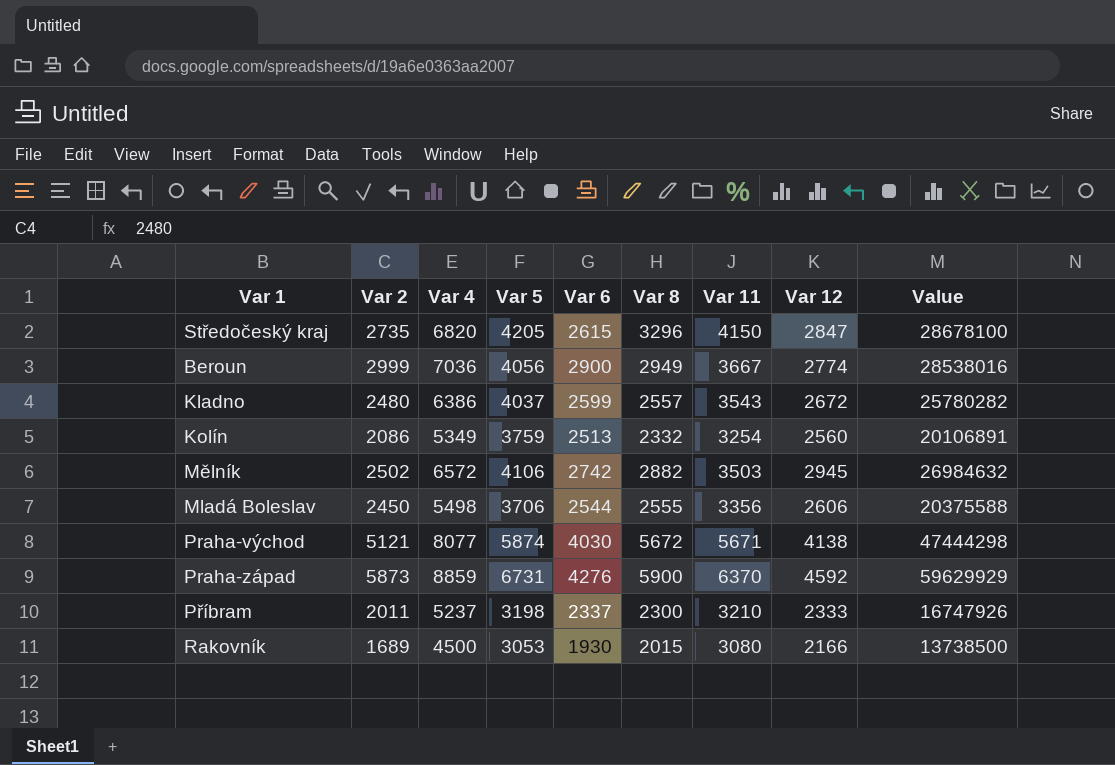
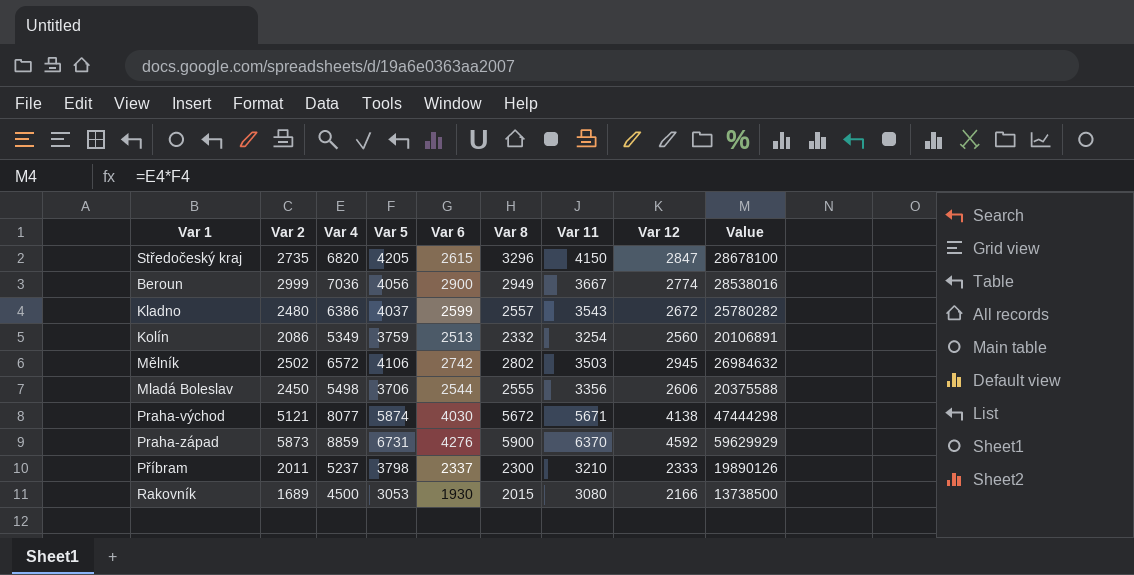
Mělník | Var 8: 2882 -> 2802
Příbram | Var 5: 3198 -> 3798
Příbram | Value: 16747926 -> 19890126

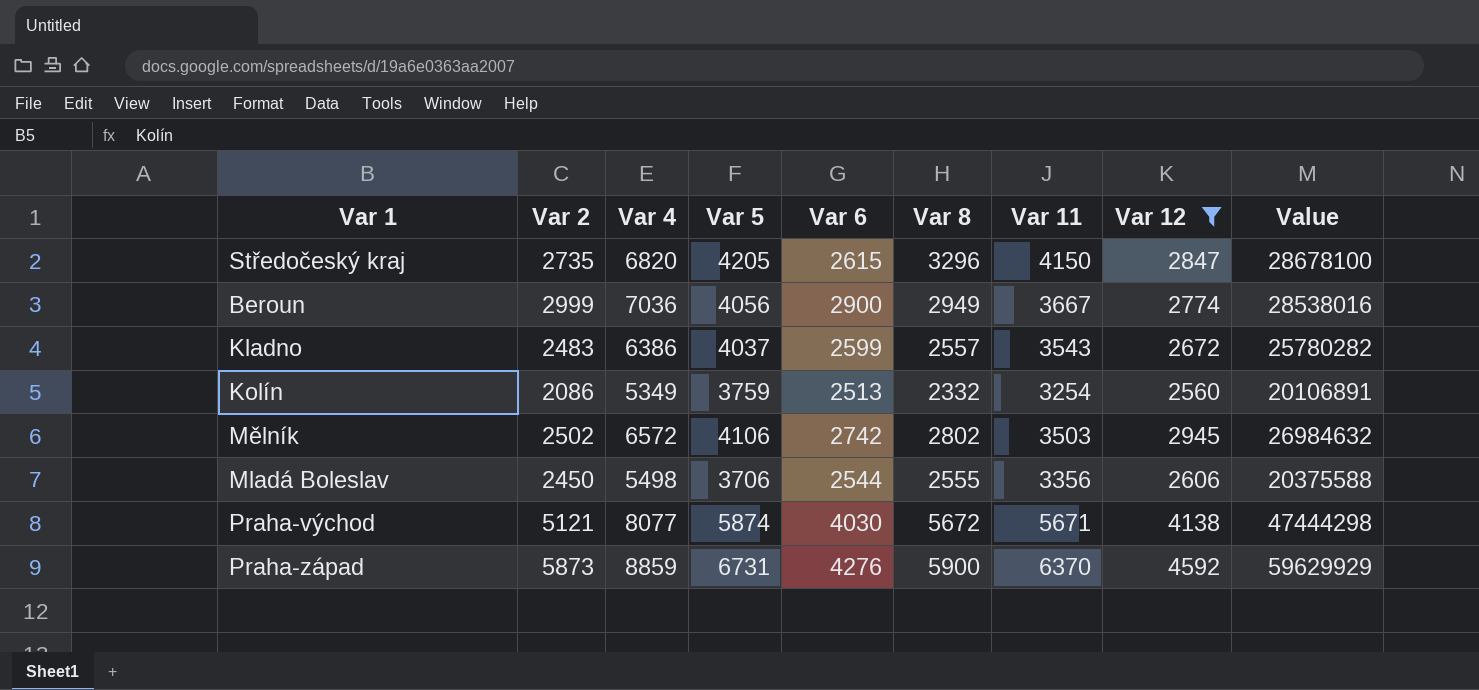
filter: none -> Var 12 >= 2560
Kladno | Var 2: 2480 -> 2483

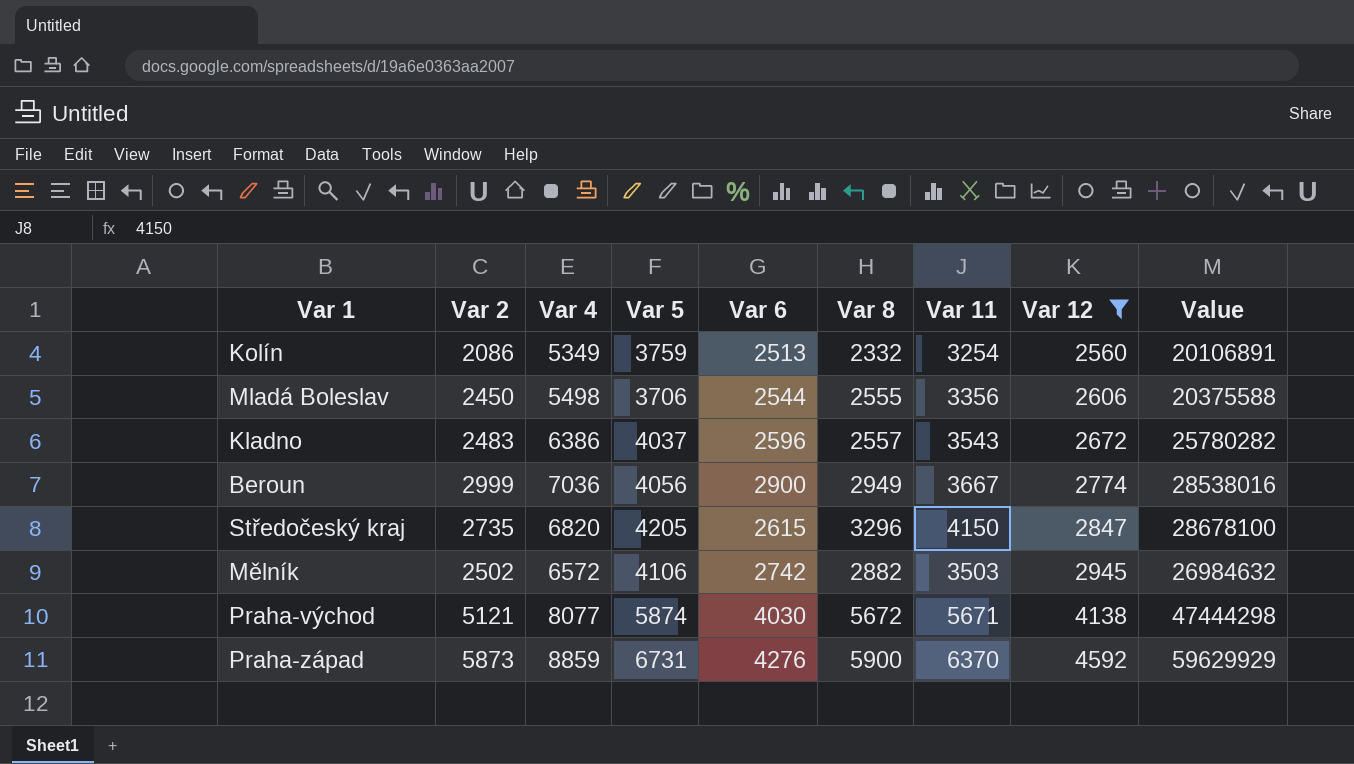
row order: none -> Var 12 ascending
Kladno | Var 6: 2599 -> 2596
Mělník | Var 8: 2802 -> 2882

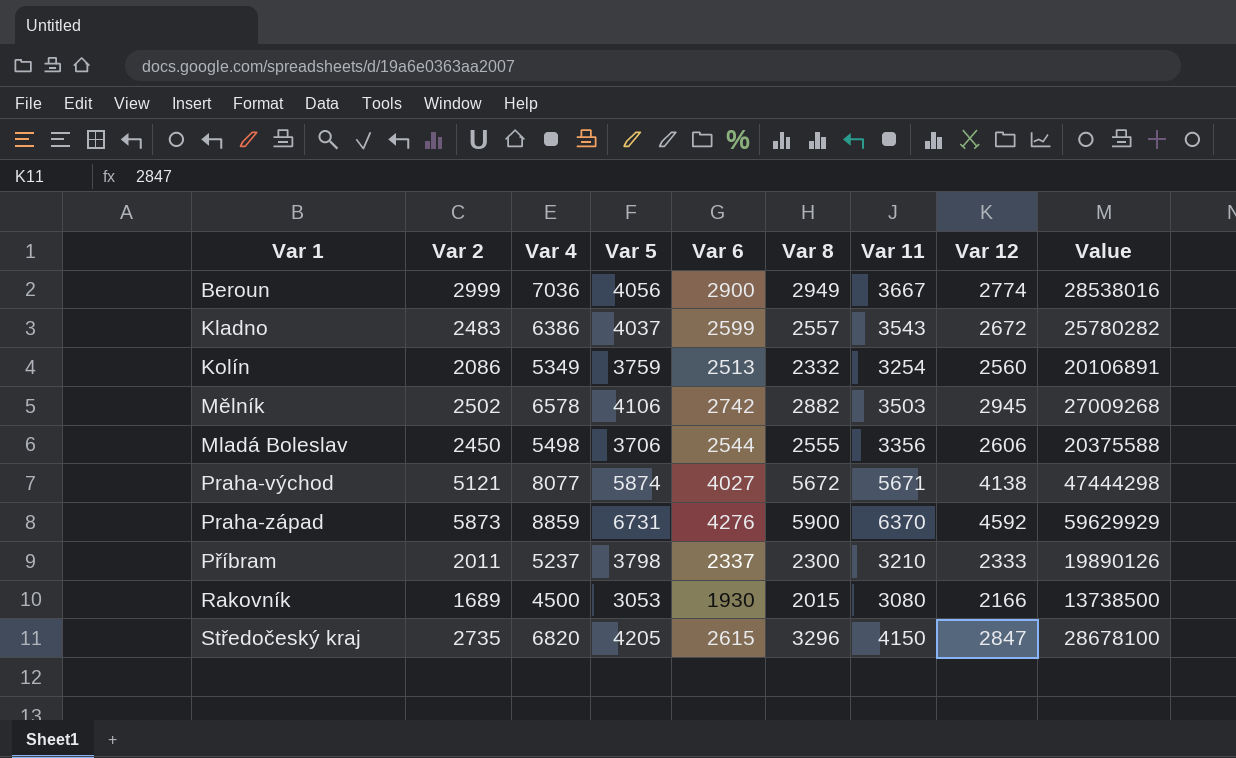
filter: Var 12 >= 2560 -> none
row order: Var 12 ascending -> Var 1 ascending
Kladno | Var 6: 2596 -> 2599
Mělník | Var 4: 6572 -> 6578
Mělník | Value: 26984632 -> 27009268
Praha-východ | Var 6: 4030 -> 4027

